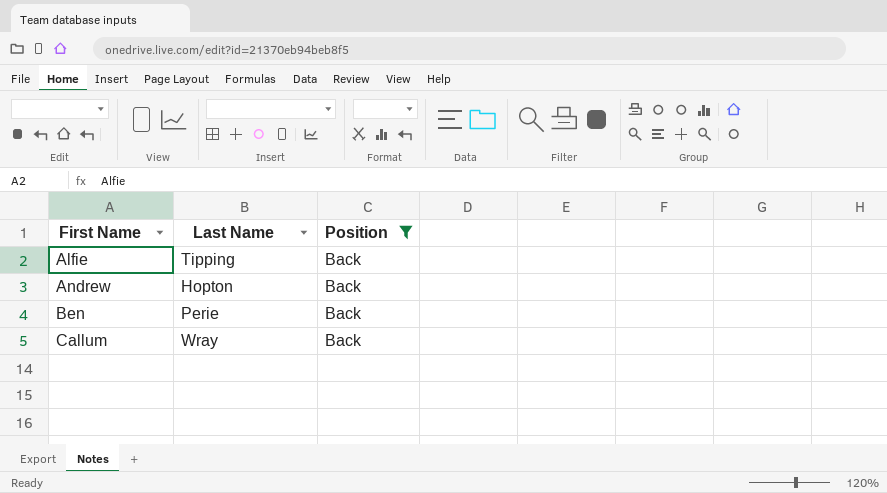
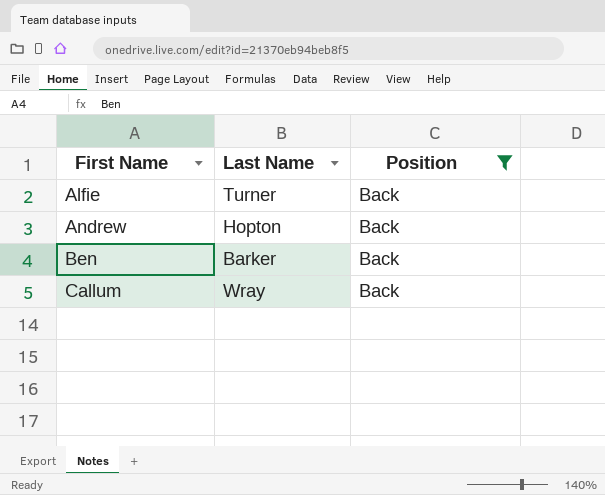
Alfie | Last Name: Tipping -> Turner
Ben | Last Name: Perie -> Barker

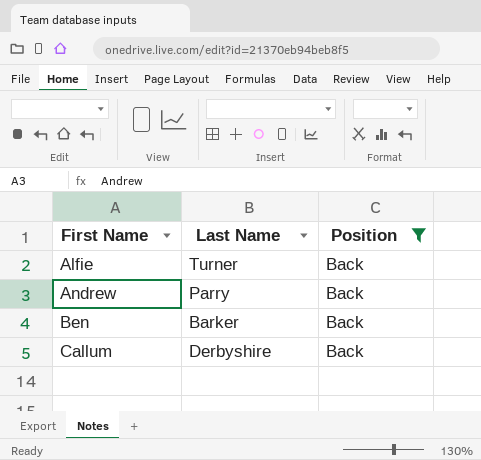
Andrew | Last Name: Hopton -> Parry
Callum | Last Name: Wray -> Derbyshire

